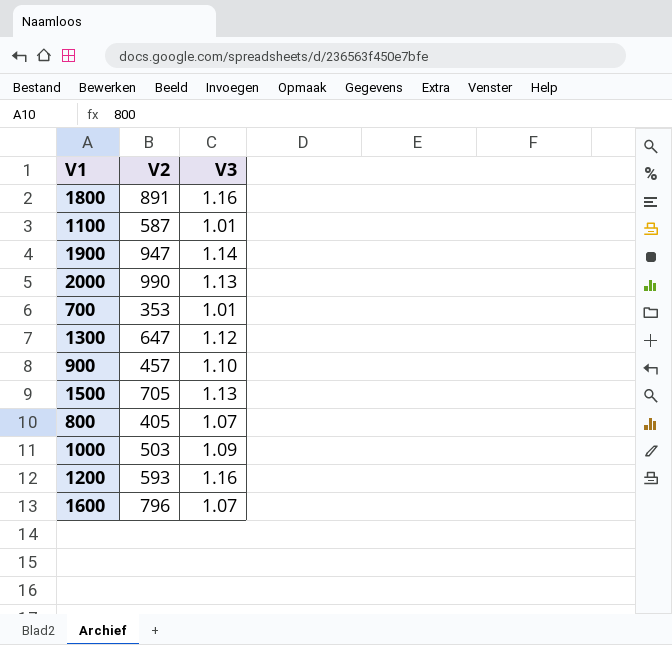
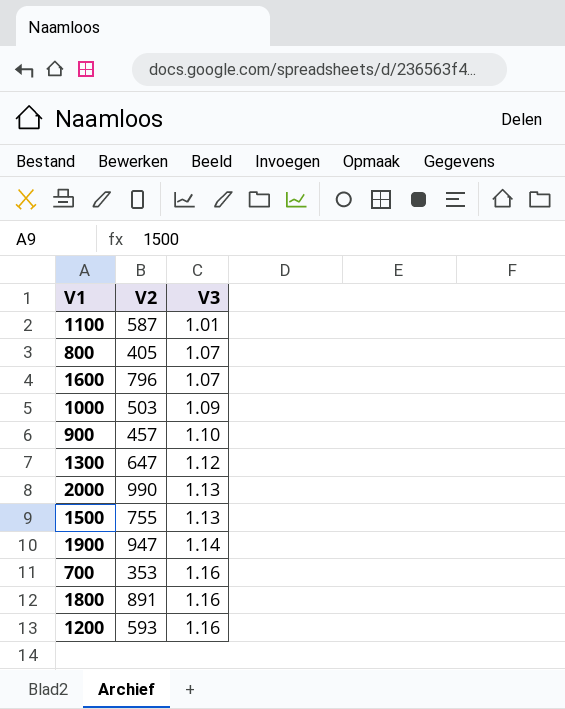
row order: none -> V3 ascending
1500 | V2: 705 -> 755
700 | V3: 1.01 -> 1.16

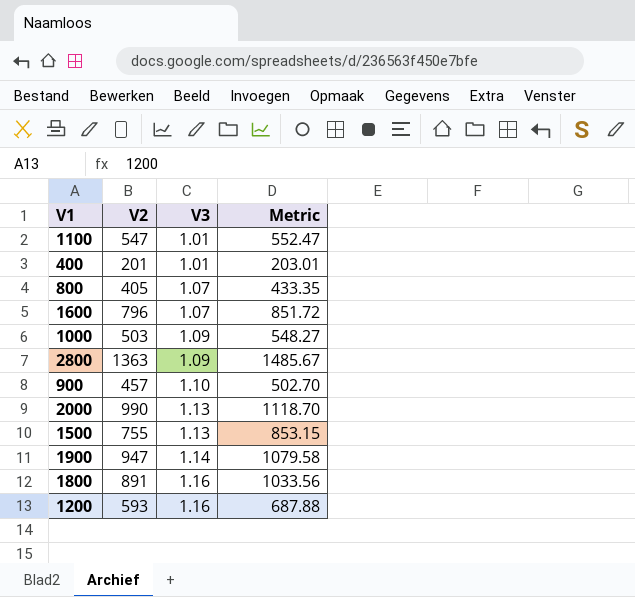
column Metric | formula: none -> [V2] * [V3]
row 1300: 647 | 1.12 -> none
row 700: 353 | 1.16 -> none
1100 | V2: 587 -> 547
row 400: none -> 201 | 1.01 | 203.01
row 2800: none -> 1363 | 1.09 | 1485.67

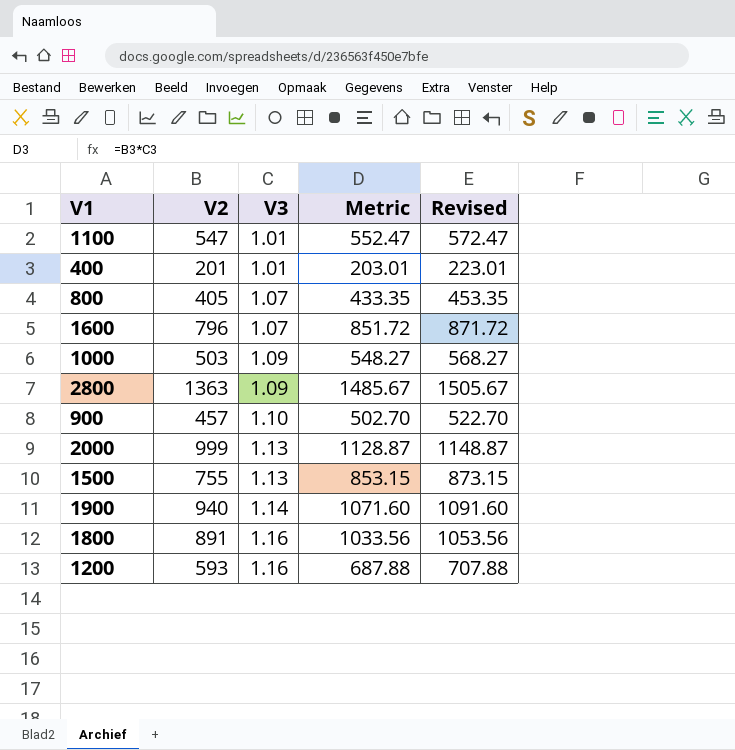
column Revised | formula: none -> [Metric] + 20
2000 | V2: 990 -> 999
2000 | Metric: 1118.70 -> 1128.87
1900 | V2: 947 -> 940
1900 | Metric: 1079.58 -> 1071.60

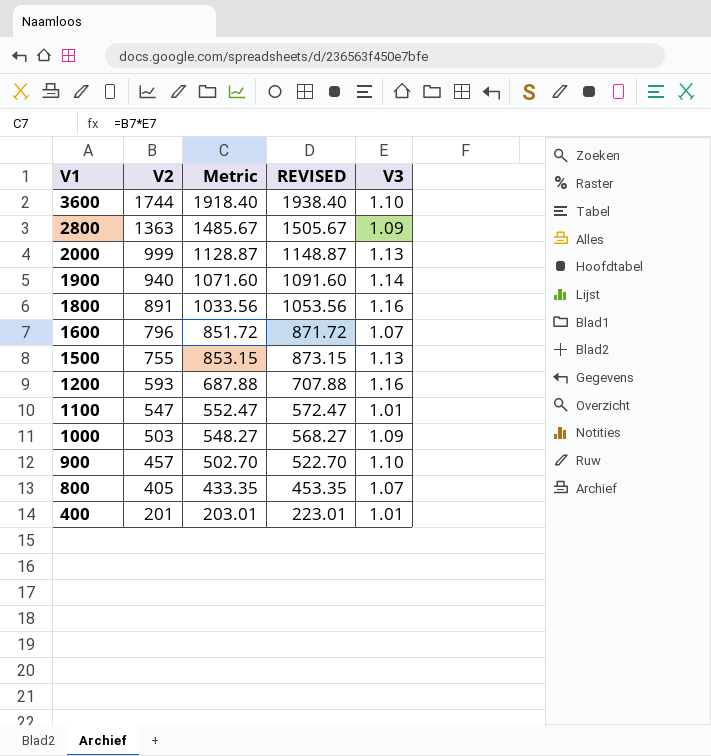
row order: V3 ascending -> V1 descending
column name: Revised -> REVISED
column V3 | position: 3 -> 5
row 3600: none -> 1744 | 1918.40 | 1938.40 | 1.10

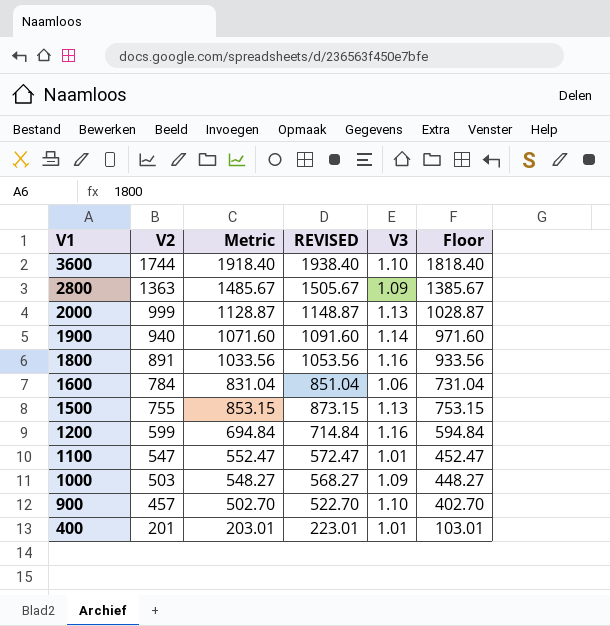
column Floor | formula: none -> [Metric] - 100
row 800: 405 | 433.35 | 453.35 | 1.07 -> none
1600 | V2: 796 -> 784
1600 | Metric: 851.72 -> 831.04
1600 | REVISED: 871.72 -> 851.04
1600 | V3: 1.07 -> 1.06
1200 | V2: 593 -> 599
1200 | Metric: 687.88 -> 694.84
1200 | REVISED: 707.88 -> 714.84

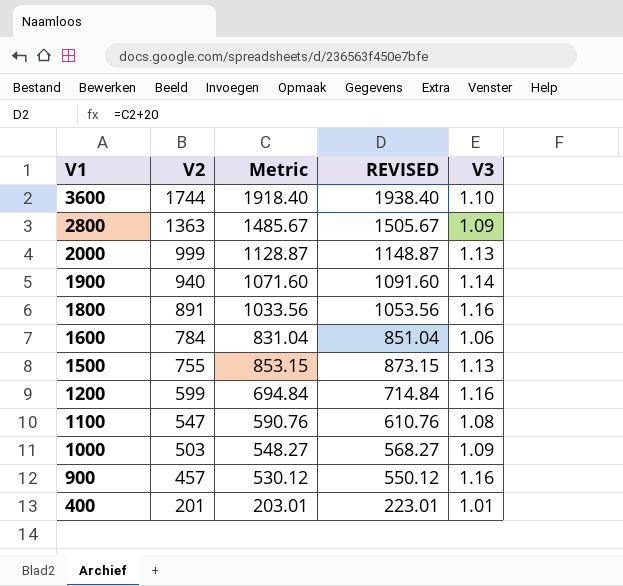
column Floor | formula: [Metric] - 100 -> none
1100 | Metric: 552.47 -> 590.76
1100 | REVISED: 572.47 -> 610.76
1100 | V3: 1.01 -> 1.08
900 | Metric: 502.70 -> 530.12
900 | REVISED: 522.70 -> 550.12
900 | V3: 1.10 -> 1.16

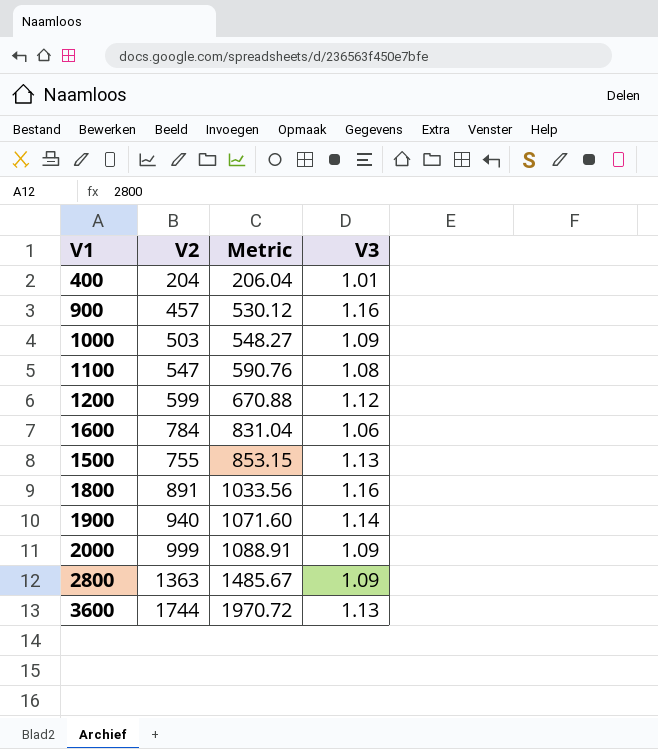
row order: V1 descending -> Metric ascending
column REVISED | formula: [Metric] + 20 -> none
400 | V2: 201 -> 204
400 | Metric: 203.01 -> 206.04
1200 | Metric: 694.84 -> 670.88
1200 | V3: 1.16 -> 1.12
2000 | Metric: 1128.87 -> 1088.91
2000 | V3: 1.13 -> 1.09
3600 | Metric: 1918.40 -> 1970.72
3600 | V3: 1.10 -> 1.13

